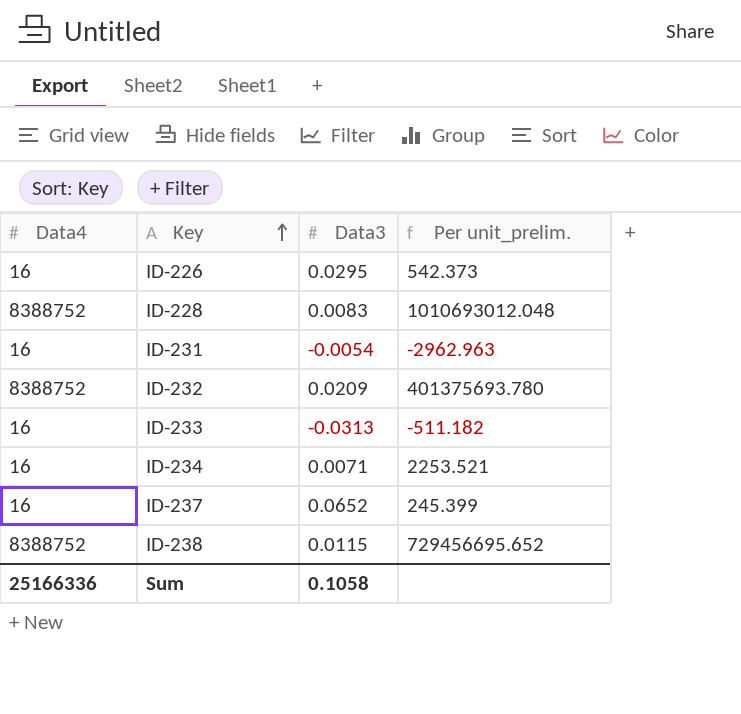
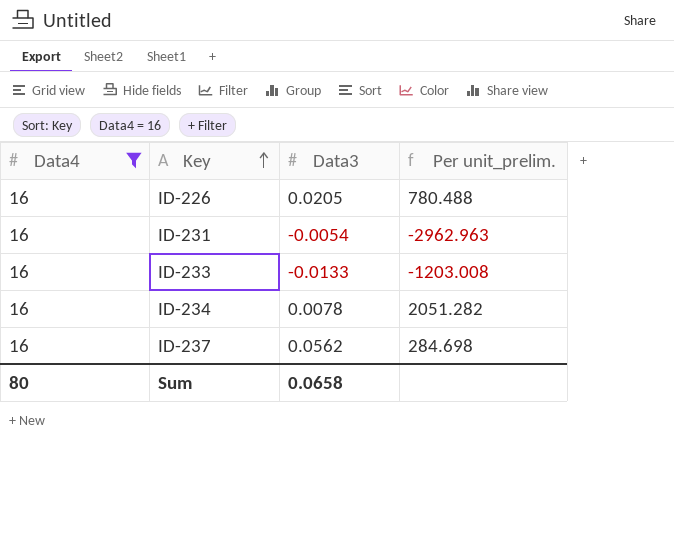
filter: none -> Data4 = 16
ID-226 | Data3: 0.0295 -> 0.0205
ID-226 | Per unit_prelim.: 542.373 -> 780.488
ID-233 | Data3: -0.0313 -> -0.0133
ID-233 | Per unit_prelim.: -511.182 -> -1203.008
ID-234 | Data3: 0.0071 -> 0.0078
ID-234 | Per unit_prelim.: 2253.521 -> 2051.282
ID-237 | Data3: 0.0652 -> 0.0562
ID-237 | Per unit_prelim.: 245.399 -> 284.698
Sum | Data4: 25166336 -> 80
Sum | Data3: 0.1058 -> 0.0658

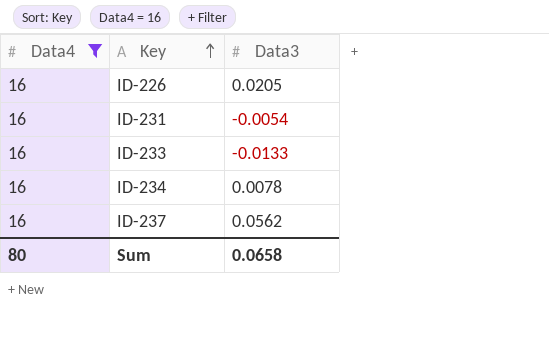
column Per unit_prelim. | formula: [Data4] / [Data3] -> none

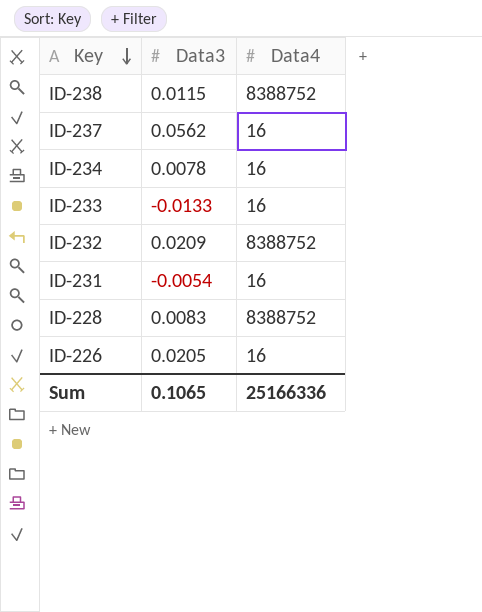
filter: Data4 = 16 -> none
row order: Key ascending -> Key descending
column Data4 | position: 1 -> 3
Sum | Data3: 0.0658 -> 0.1065
Sum | Data4: 80 -> 25166336

